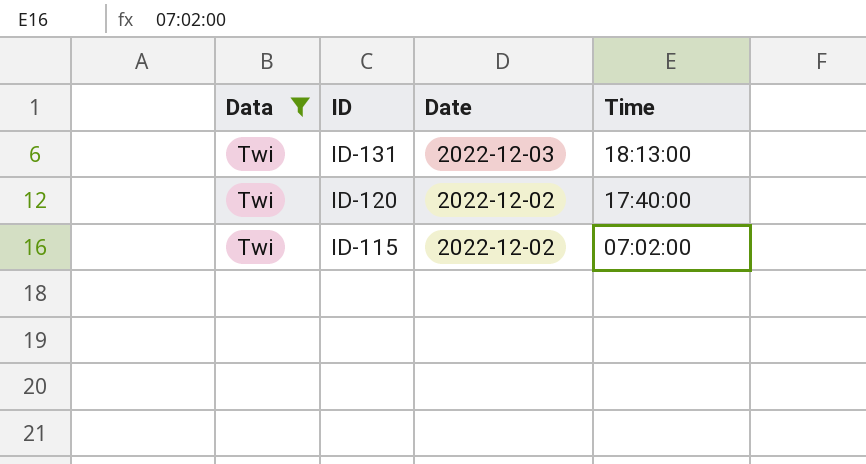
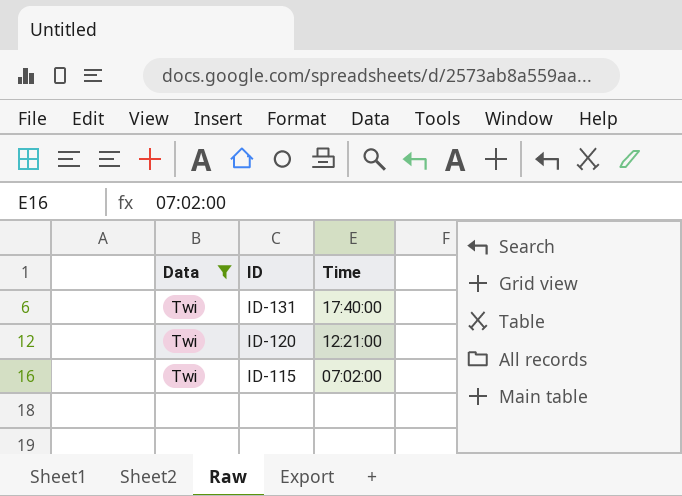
column Date | position: 3 -> none
ID-131 | Time: 18:13:00 -> 17:40:00
ID-120 | Time: 17:40:00 -> 12:21:00

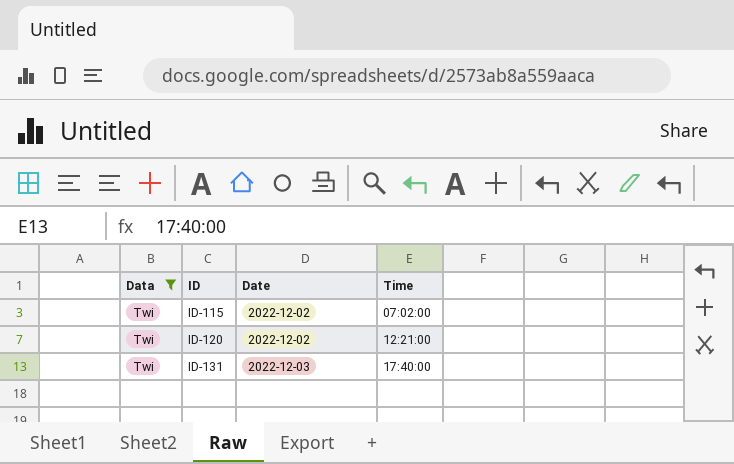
row order: ID descending -> ID ascending
column Date | position: none -> 3

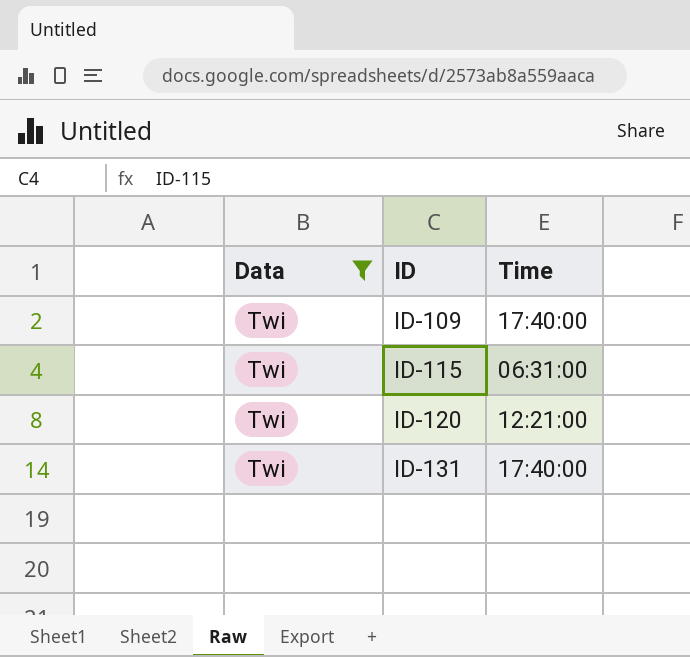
column Date | position: 3 -> none
row ID-109: none -> Twi | 17:40:00
ID-115 | Time: 07:02:00 -> 06:31:00

